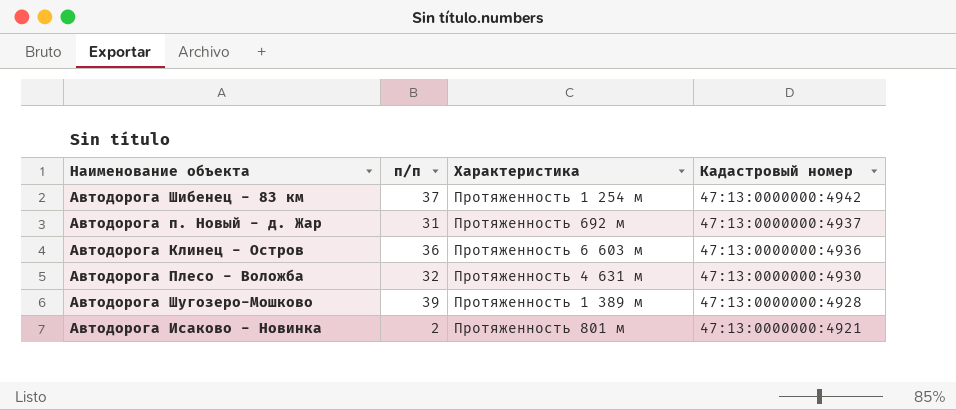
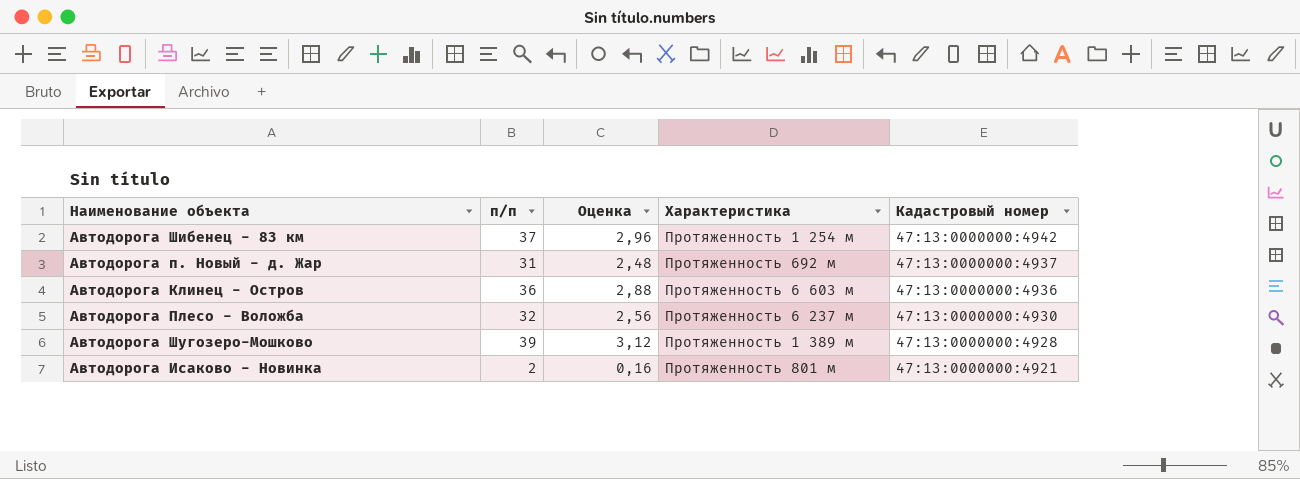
column Оценка | formula: none -> [п/п] * 0,08
Автодорога Плесо - Воложба | Характеристика: Протяженность 4 631 м -> Протяженность 6 237 м

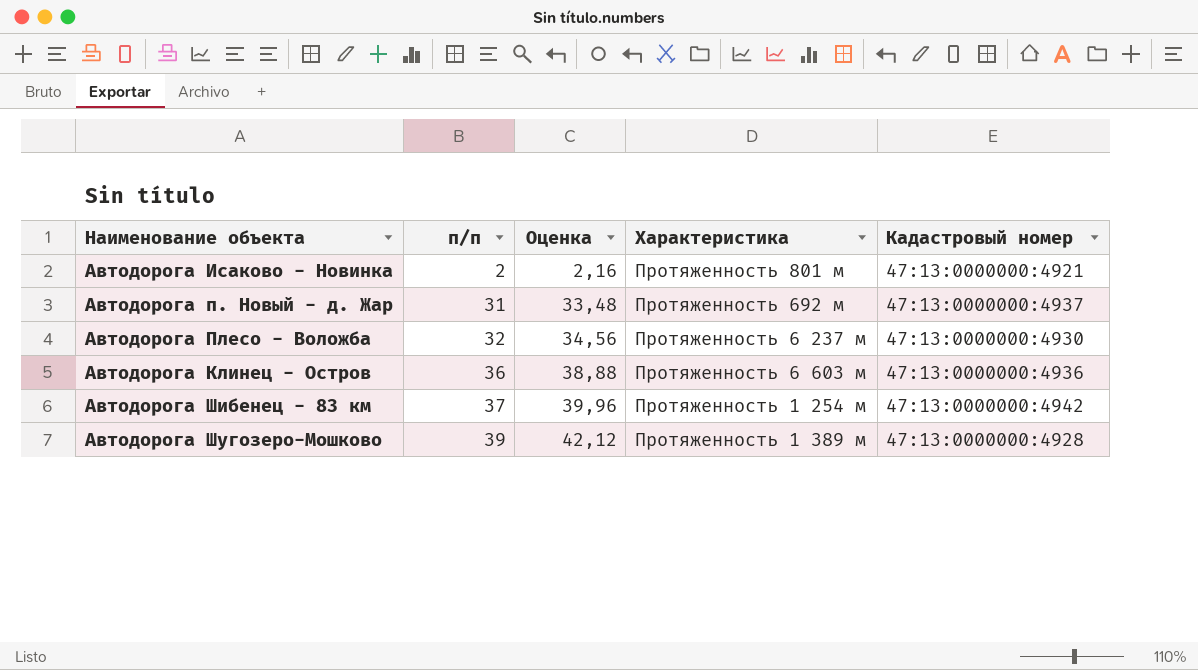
row order: Кадастровый номер descending -> п/п ascending
column Оценка | formula: [п/п] * 0,08 -> [п/п] * 1,08

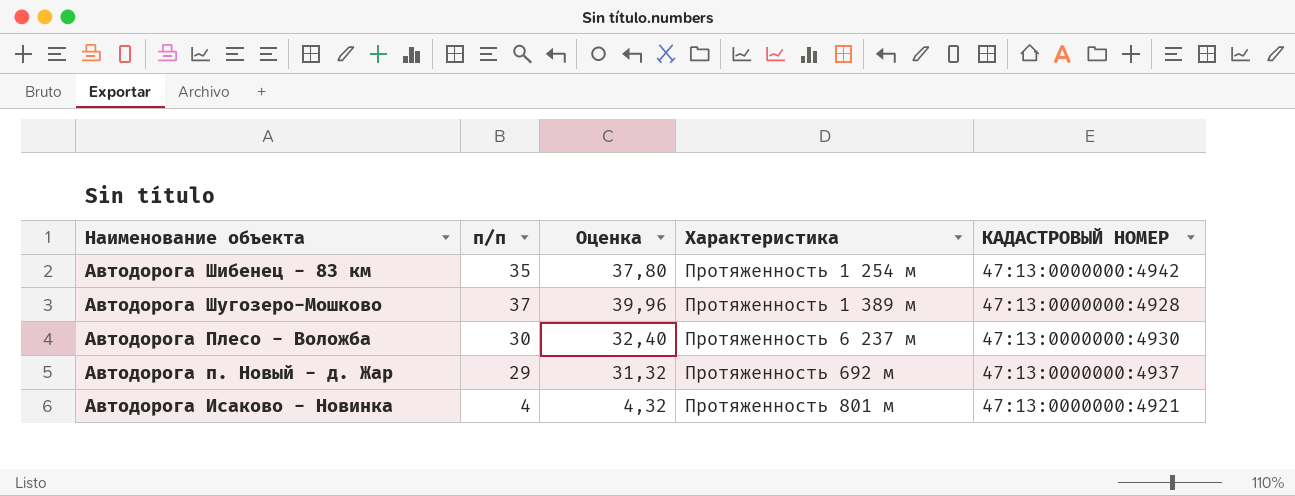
row order: п/п ascending -> Характеристика ascending
column name: Кадастровый номер -> КАДАСТРОВЫЙ НОМЕР
row Автодорога Клинец - Остров: 36 | 38,88 | Протяженность 6 603 м | 47:13:0000000:4936 -> none
Автодорога Шибенец - 83 км | п/п: 37 -> 35
Автодорога Шибенец - 83 км | Оценка: 39,96 -> 37,80
Автодорога Шугозеро-Мошково | п/п: 39 -> 37
Автодорога Шугозеро-Мошково | Оценка: 42,12 -> 39,96
Автодорога Плесо - Воложба | п/п: 32 -> 30
Автодорога Плесо - Воложба | Оценка: 34,56 -> 32,40
Автодорога п. Новый - д. Жар | п/п: 31 -> 29
Автодорога п. Новый - д. Жар | Оценка: 33,48 -> 31,32
Автодорога Исаково - Новинка | п/п: 2 -> 4
Автодорога Исаково - Новинка | Оценка: 2,16 -> 4,32

